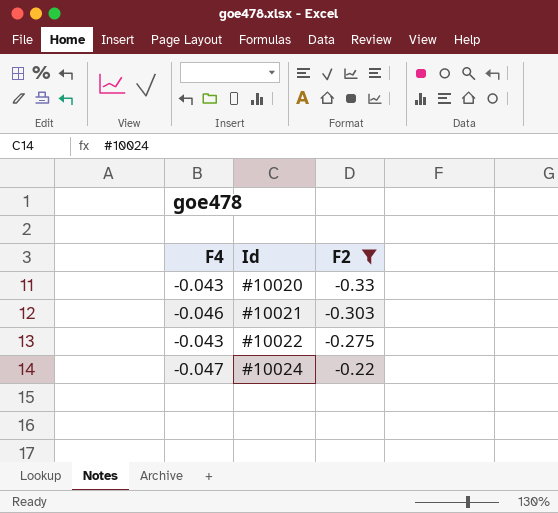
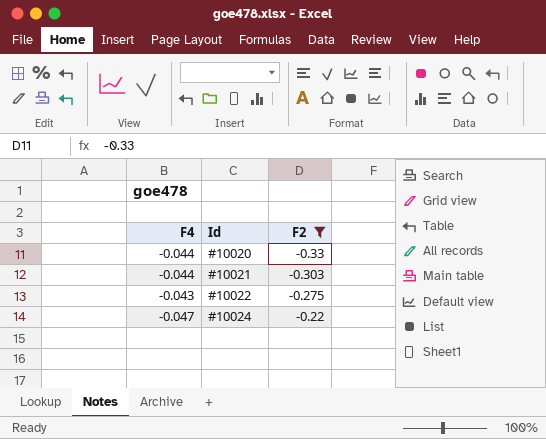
#10020 | F4: -0.043 -> -0.044
#10021 | F4: -0.046 -> -0.044

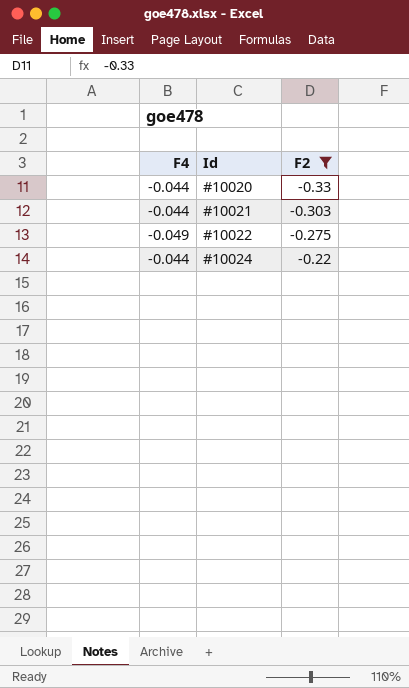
#10022 | F4: -0.043 -> -0.049
#10024 | F4: -0.047 -> -0.044

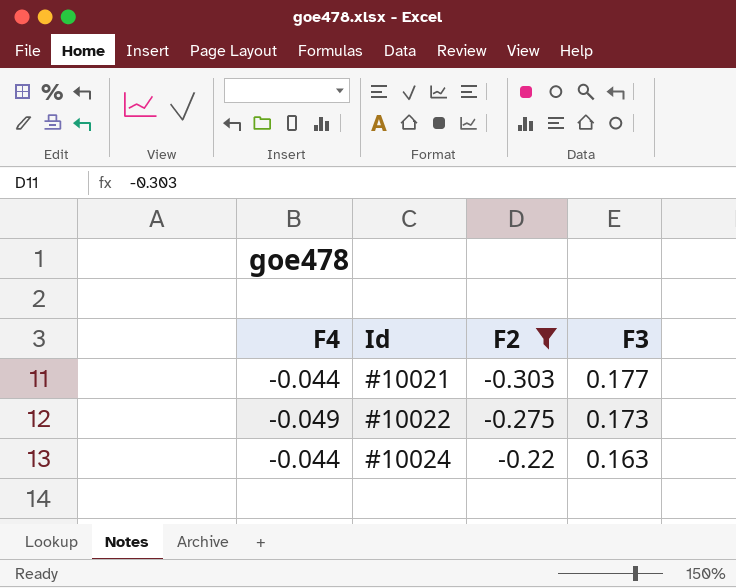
column F3 | position: none -> 4
row #10020: -0.044 | -0.33 -> none

